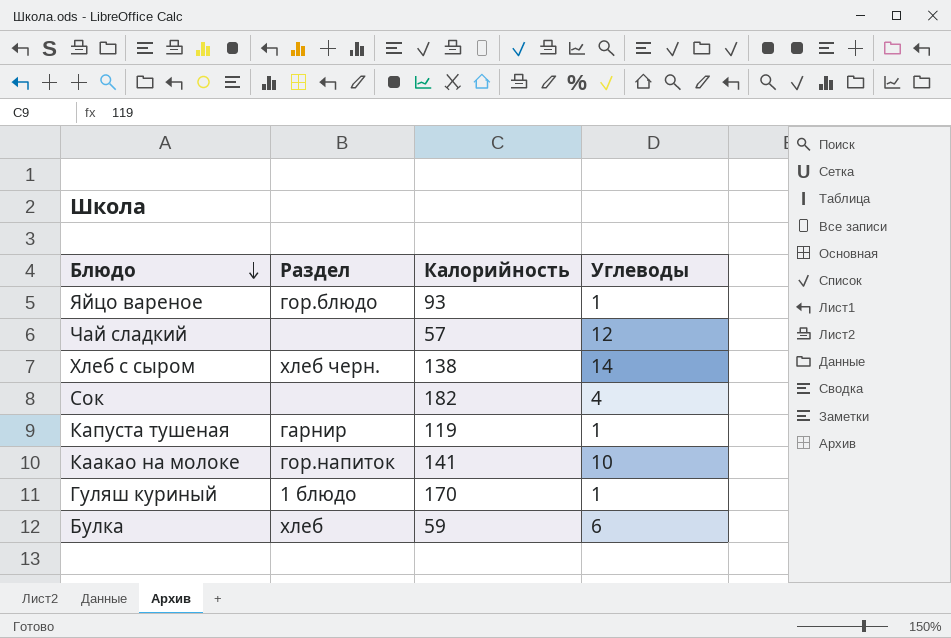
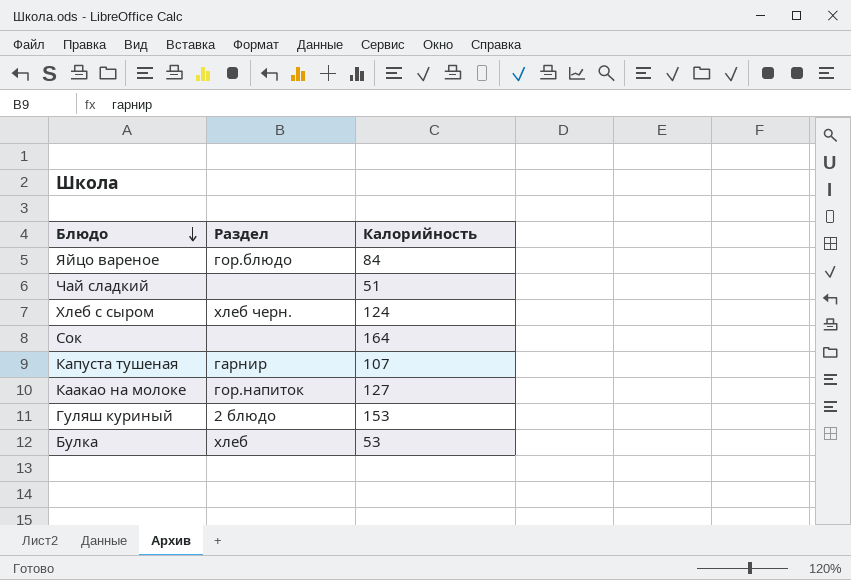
column Углеводы | position: 4 -> none
Яйцо вареное | Калорийность: 93 -> 84
Чай сладкий | Калорийность: 57 -> 51
Хлеб с сыром | Калорийность: 138 -> 124
Сок | Калорийность: 182 -> 164
Капуста тушеная | Калорийность: 119 -> 107
Каакао на молоке | Калорийность: 141 -> 127
Гуляш куриный | Раздел: 1 блюдо -> 2 блюдо
Гуляш куриный | Калорийность: 170 -> 153
Булка | Калорийность: 59 -> 53

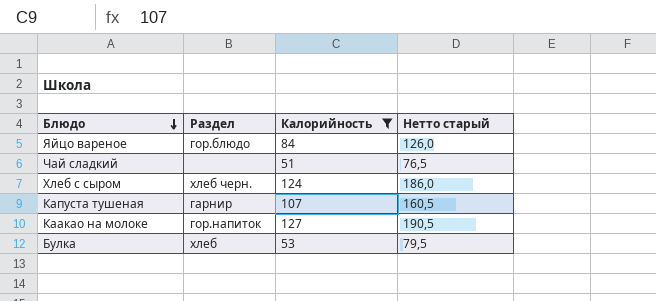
filter: none -> Калорийность <= 127
column Нетто старый | formula: none -> [Калорийность] * 1,5

